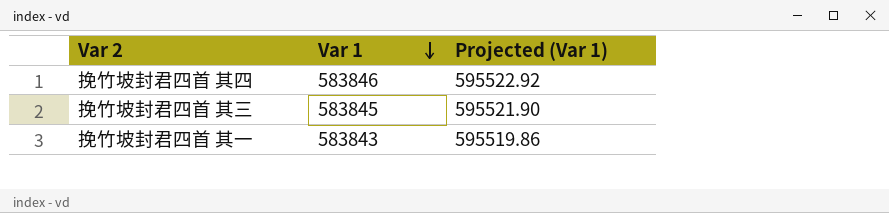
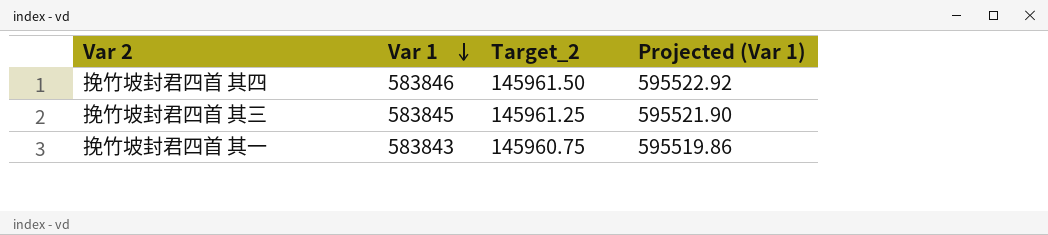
column Target_2 | formula: none -> [Var 1] * 0.25

